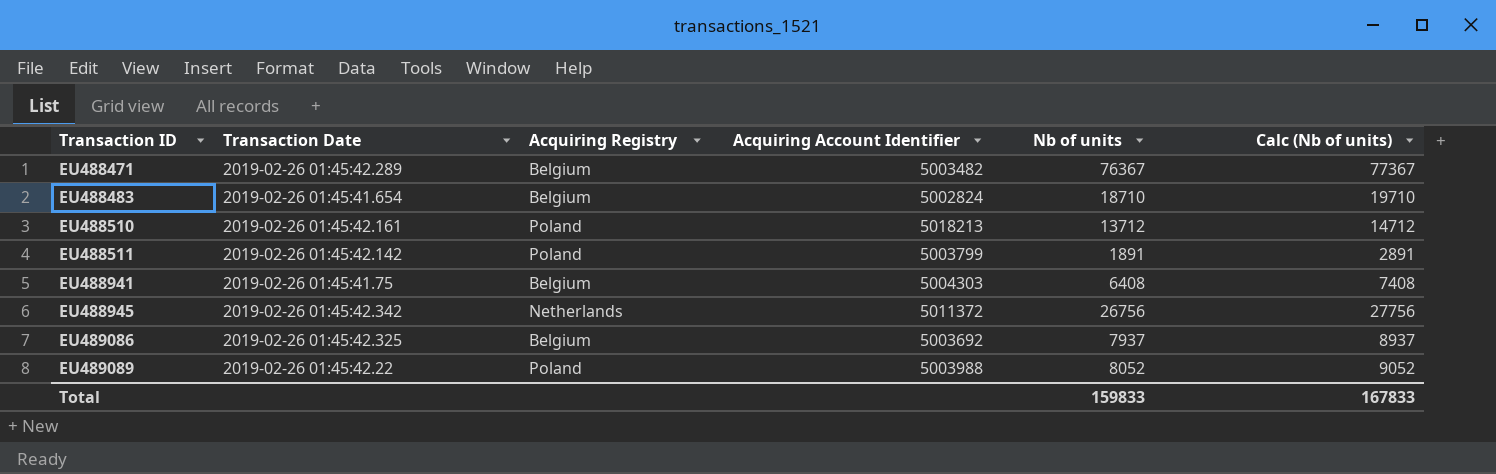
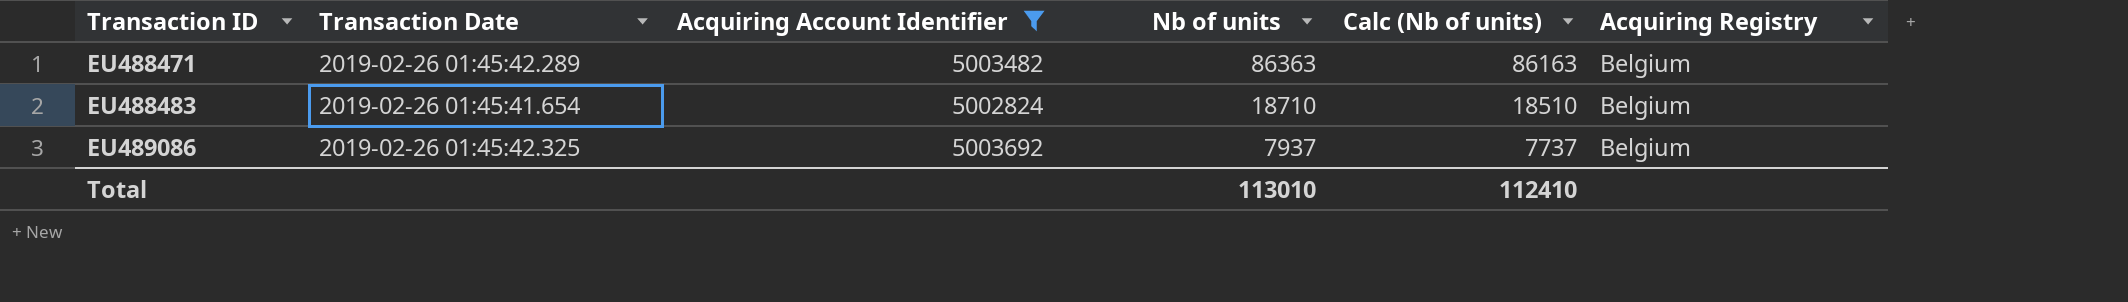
filter: none -> Acquiring Account Identifier <= 5003692
column Calc (Nb of units) | formula: [Nb of units] + 1000 -> [Nb of units] - 200
column Acquiring Registry | position: 3 -> 6
EU488471 | Nb of units: 76367 -> 86363
Total | Nb of units: 159833 -> 113010
Total | Calc (Nb of units): 167833 -> 112410

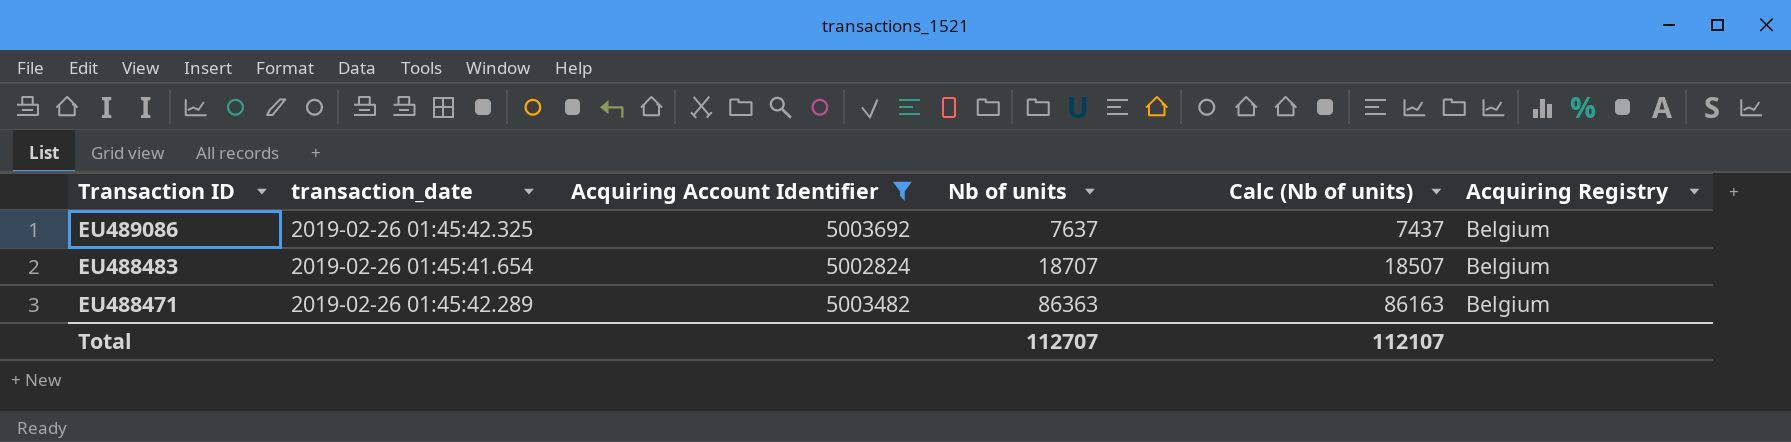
row order: Transaction ID ascending -> Transaction ID descending
column name: Transaction Date -> transaction_date
EU489086 | Nb of units: 7937 -> 7637
EU489086 | Calc (Nb of units): 7737 -> 7437
EU488483 | Nb of units: 18710 -> 18707
EU488483 | Calc (Nb of units): 18510 -> 18507
Total | Nb of units: 113010 -> 112707
Total | Calc (Nb of units): 112410 -> 112107

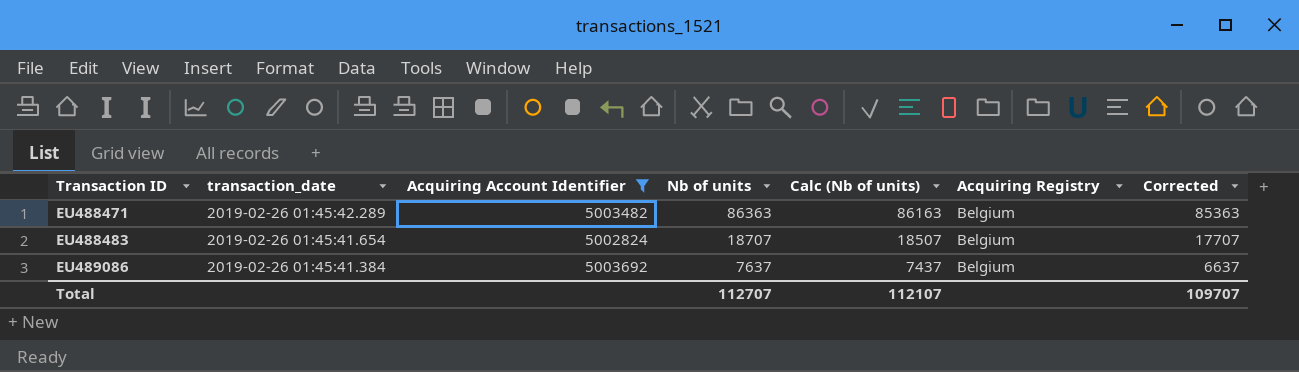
row order: Transaction ID descending -> Transaction ID ascending
column Corrected | formula: none -> [Nb of units] - 1000
EU489086 | transaction_date: 2019-02-26 01:45:42.325 -> 2019-02-26 01:45:41.384

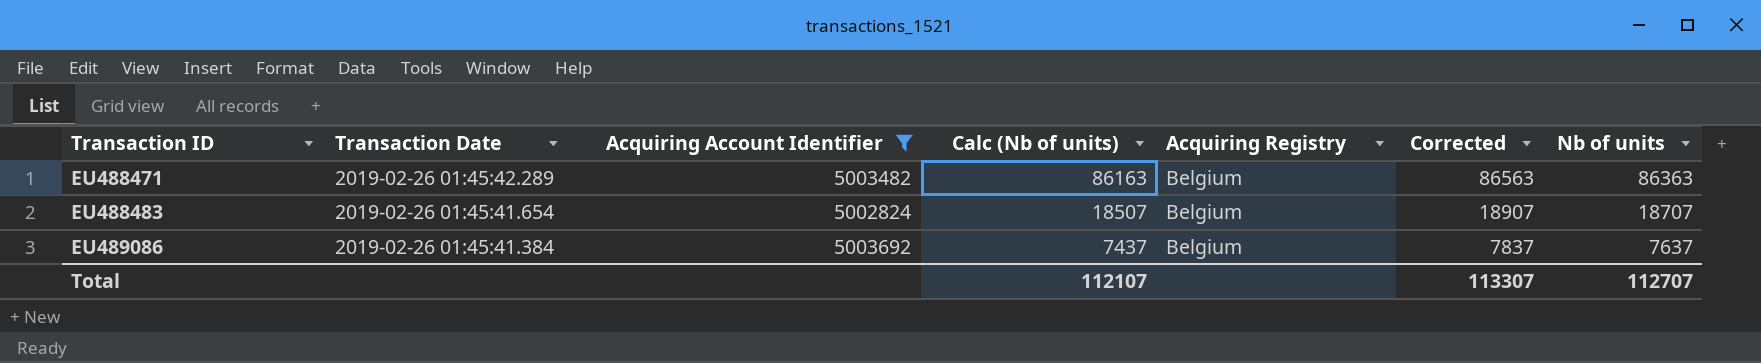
column name: transaction_date -> Transaction Date
column Corrected | formula: [Nb of units] - 1000 -> [Nb of units] + 200
column Nb of units | position: 4 -> 7
Total | Corrected: 109707 -> 113307

